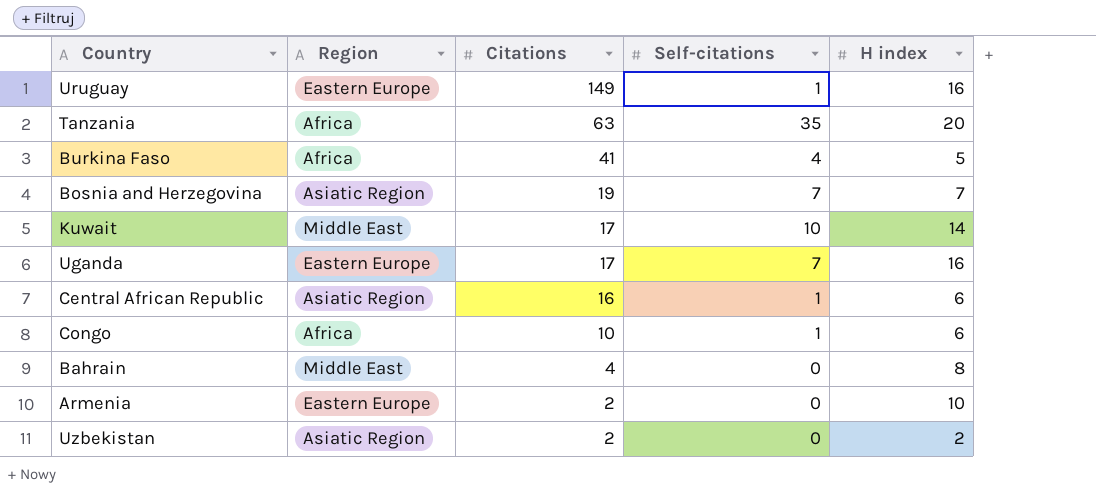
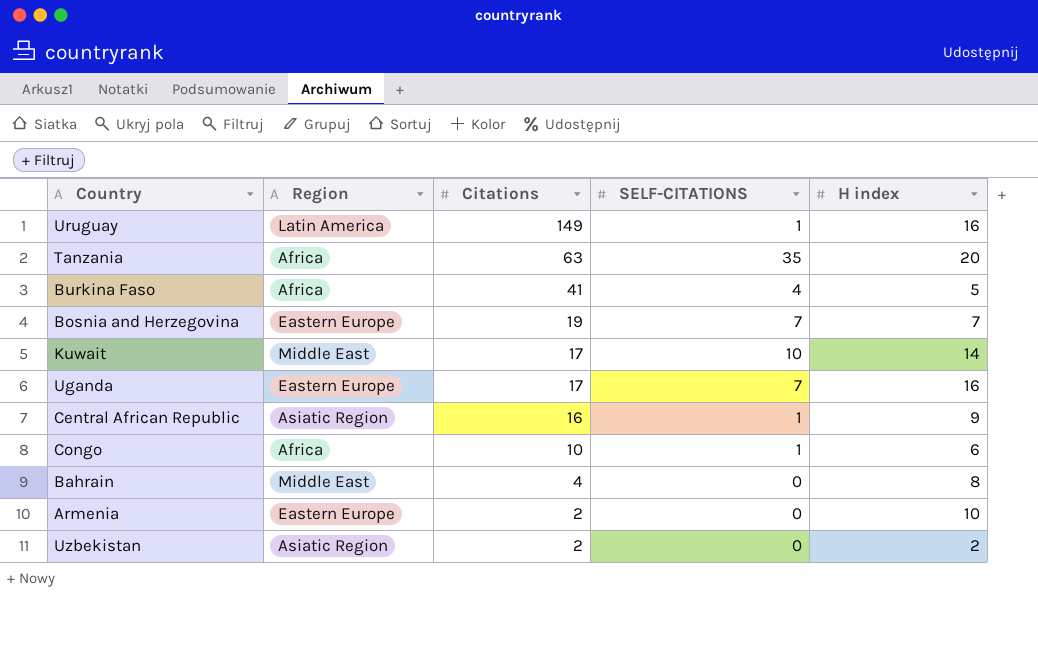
column name: Self-citations -> SELF-CITATIONS
Uruguay | Region: Eastern Europe -> Latin America
Bosnia and Herzegovina | Region: Asiatic Region -> Eastern Europe
Central African Republic | H index: 6 -> 9

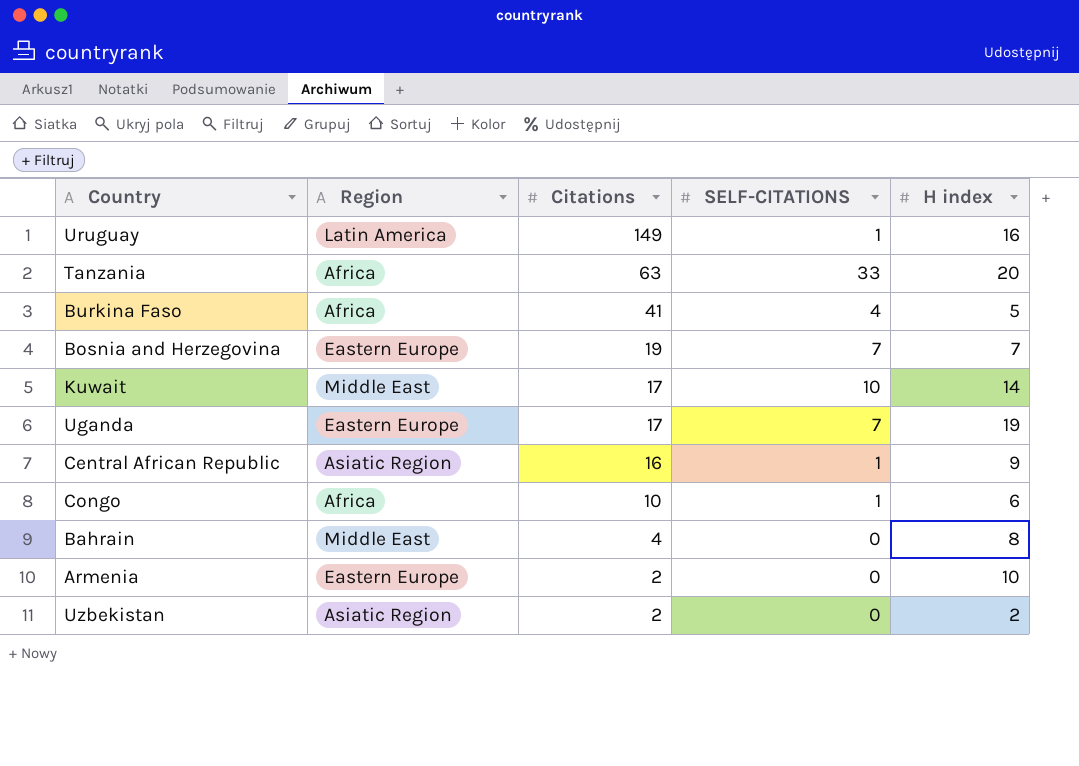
Tanzania | SELF-CITATIONS: 35 -> 33
Uganda | H index: 16 -> 19

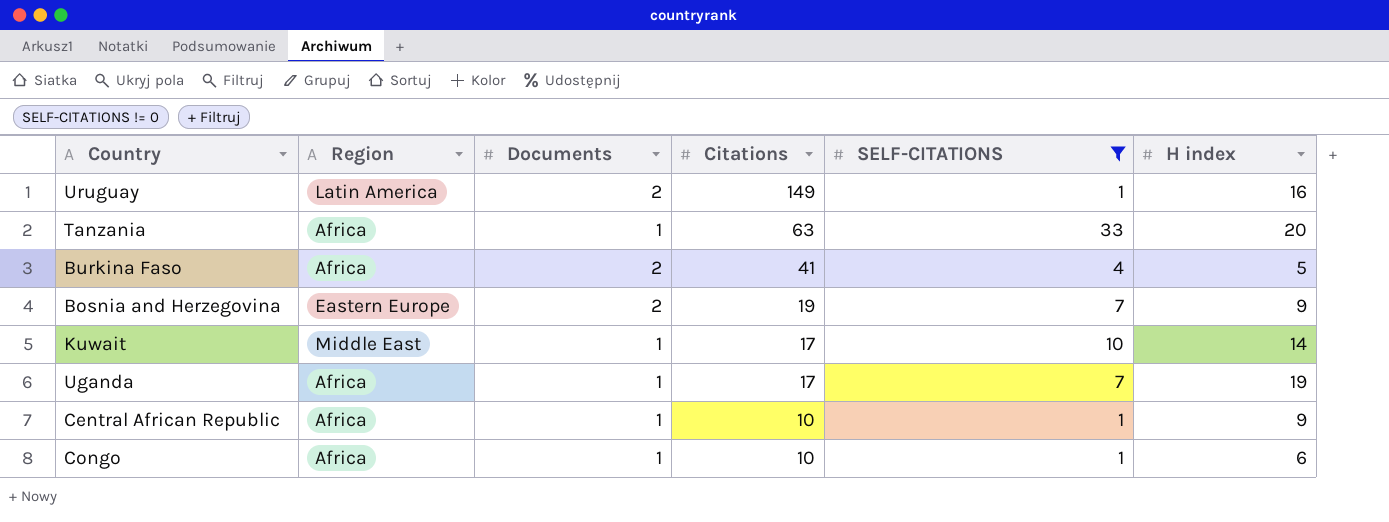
filter: none -> SELF-CITATIONS != 0
column Documents | position: none -> 3
Bosnia and Herzegovina | H index: 7 -> 9
Uganda | Region: Eastern Europe -> Africa
Central African Republic | Region: Asiatic Region -> Africa
Central African Republic | Citations: 16 -> 10

